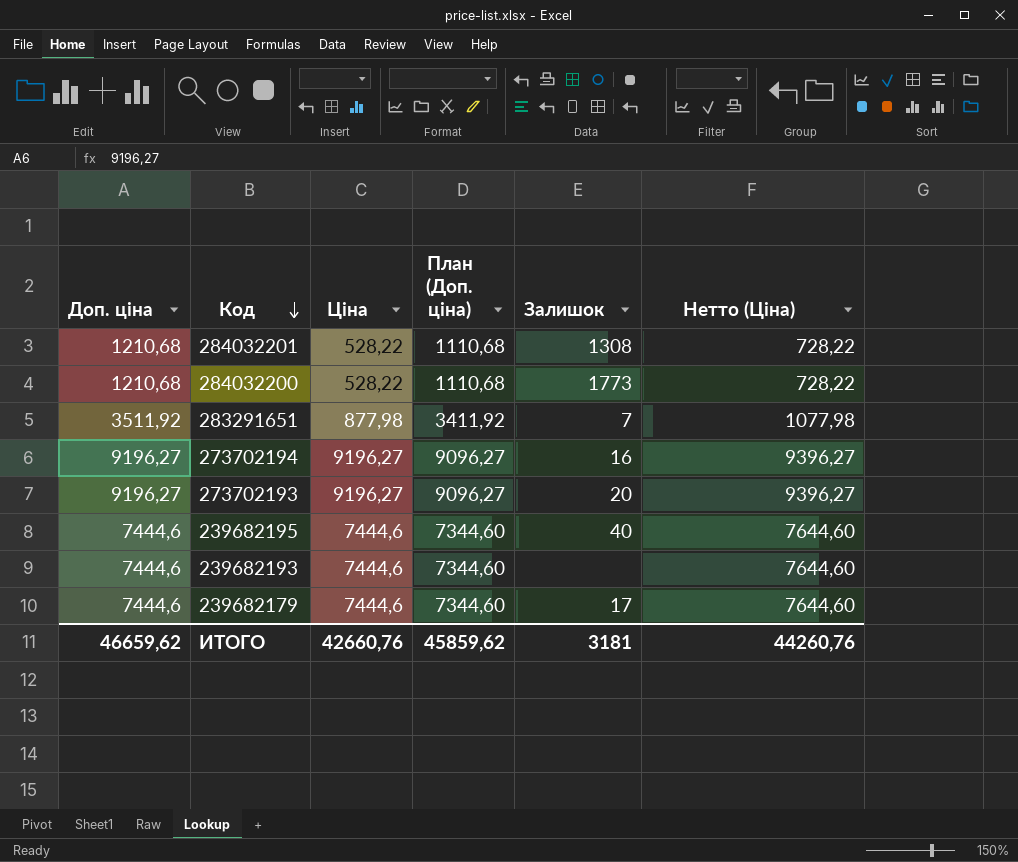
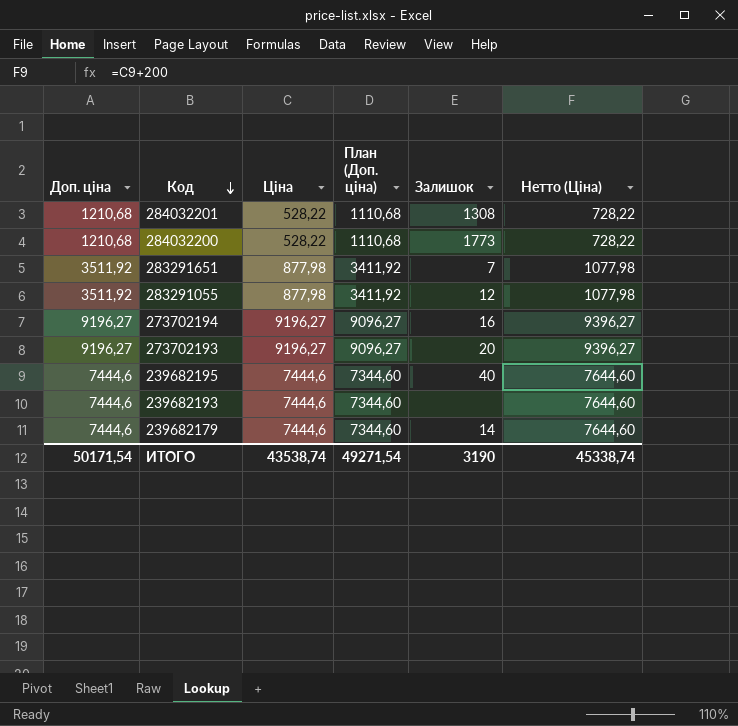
row 283291055: none -> 3511,92 | 877,98 | 3411,92 | 12 | 1077,98
239682179 | Залишок: 17 -> 14
ИТОГО | Доп. ціна: 46659,62 -> 50171,54
ИТОГО | Ціна: 42660,76 -> 43538,74
ИТОГО | План (Доп. ціна): 45859,62 -> 49271,54
ИТОГО | Залишок: 3181 -> 3190
ИТОГО | Нетто (Ціна): 44260,76 -> 45338,74

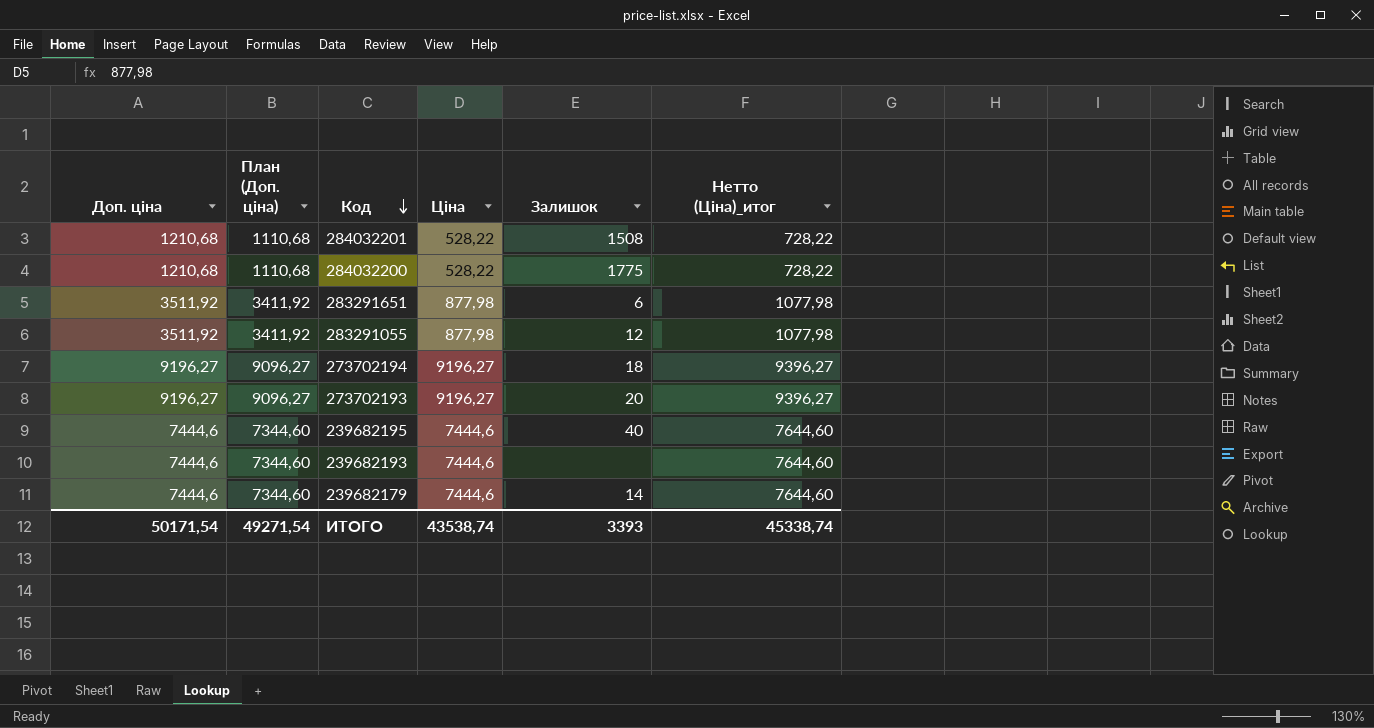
column План (Доп. ціна) | position: 4 -> 2
column name: Нетто (Ціна) -> Нетто (Ціна)_итог
284032201 | Залишок: 1308 -> 1508
284032200 | Залишок: 1773 -> 1775
283291651 | Залишок: 7 -> 6
273702194 | Залишок: 16 -> 18
ИТОГО | Залишок: 3190 -> 3393

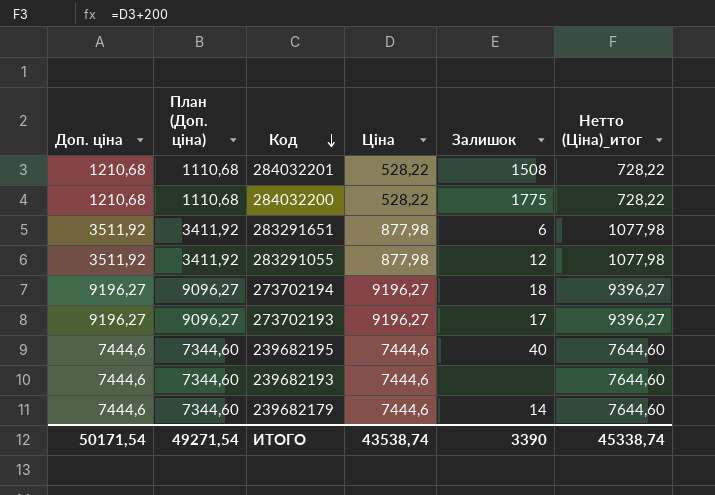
273702193 | Залишок: 20 -> 17
ИТОГО | Залишок: 3393 -> 3390

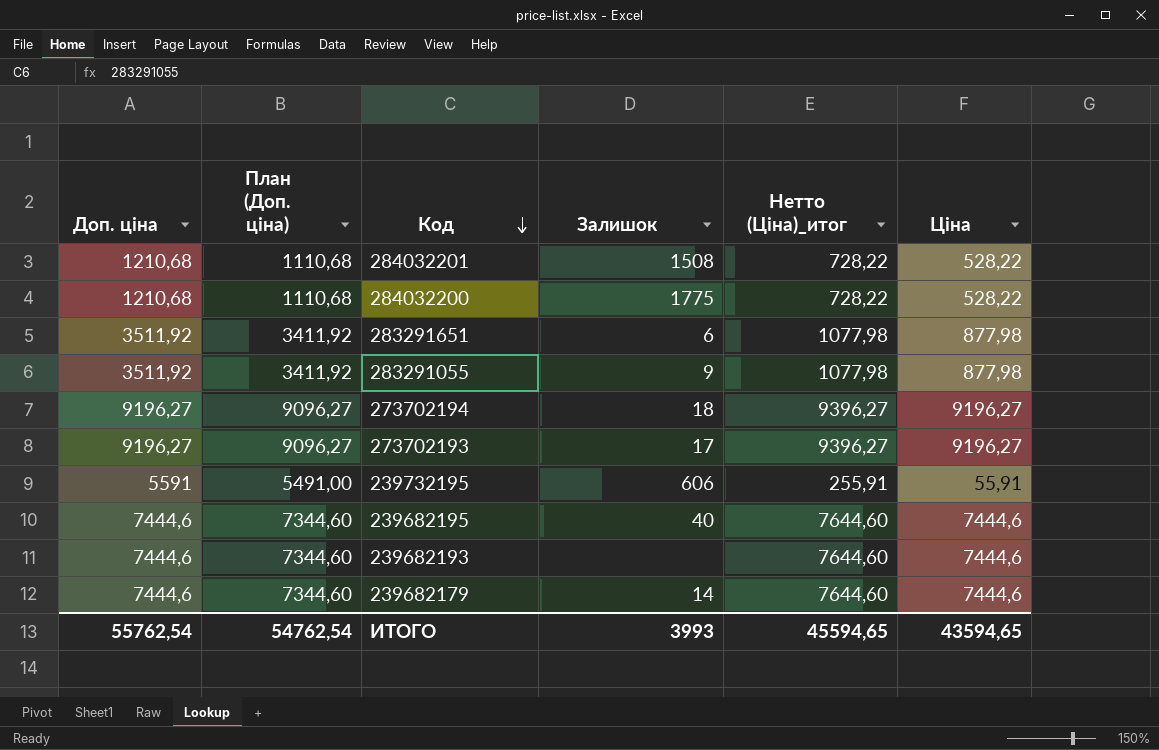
column Ціна | position: 4 -> 6
283291055 | Залишок: 12 -> 9
row 239732195: none -> 5591 | 5491,00 | 606 | 255,91 | 55,91
ИТОГО | Доп. ціна: 50171,54 -> 55762,54
ИТОГО | План (Доп. ціна): 49271,54 -> 54762,54
ИТОГО | Залишок: 3390 -> 3993
ИТОГО | Нетто (Ціна)_итог: 45338,74 -> 45594,65
ИТОГО | Ціна: 43538,74 -> 43594,65

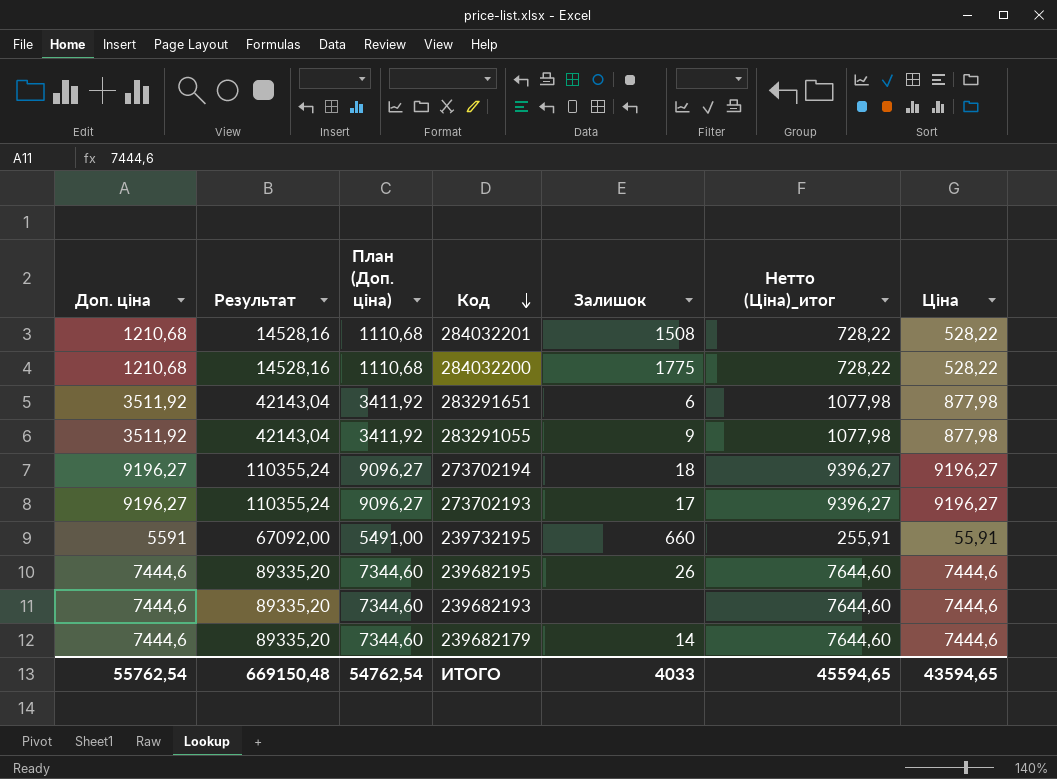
column Результат | formula: none -> [Доп. ціна] * 12
239732195 | Залишок: 606 -> 660
239682195 | Залишок: 40 -> 26
ИТОГО | Залишок: 3993 -> 4033

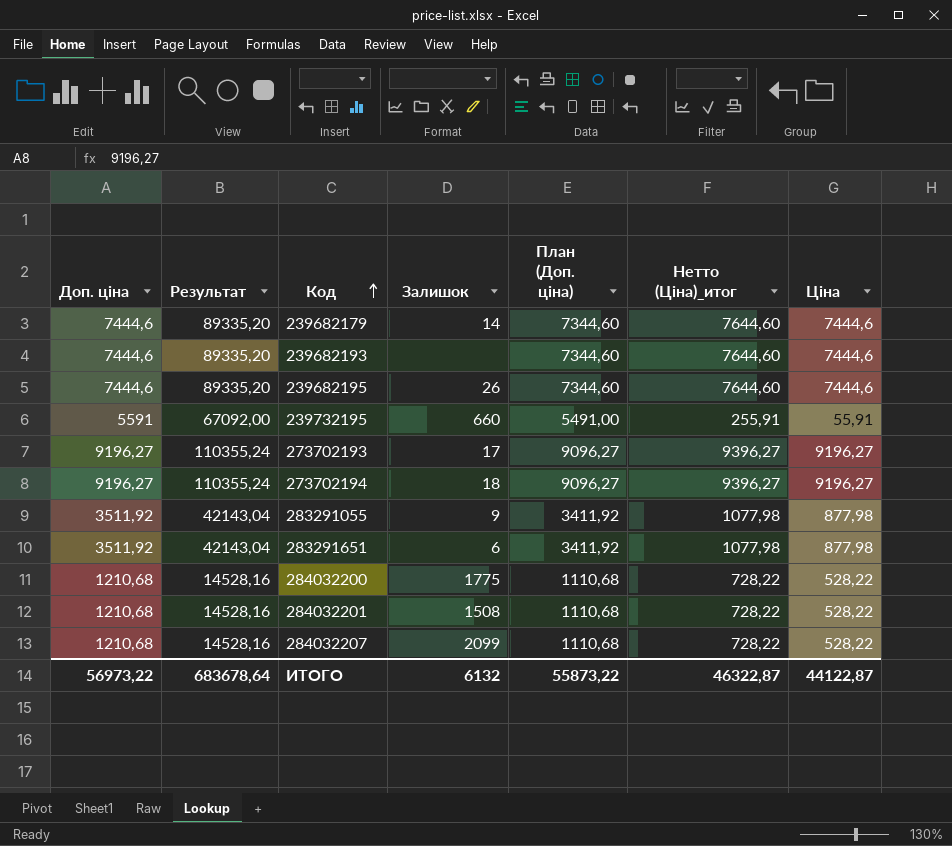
row order: Код descending -> Код ascending
column План (Доп. ціна) | position: 3 -> 5
row 284032207: none -> 1210,68 | 14528,16 | 2099 | 1110,68 | 728,22 | 528,22
ИТОГО | Доп. ціна: 55762,54 -> 56973,22
ИТОГО | Результат: 669150,48 -> 683678,64
ИТОГО | Залишок: 4033 -> 6132
ИТОГО | План (Доп. ціна): 54762,54 -> 55873,22
ИТОГО | Нетто (Ціна)_итог: 45594,65 -> 46322,87
ИТОГО | Ціна: 43594,65 -> 44122,87

